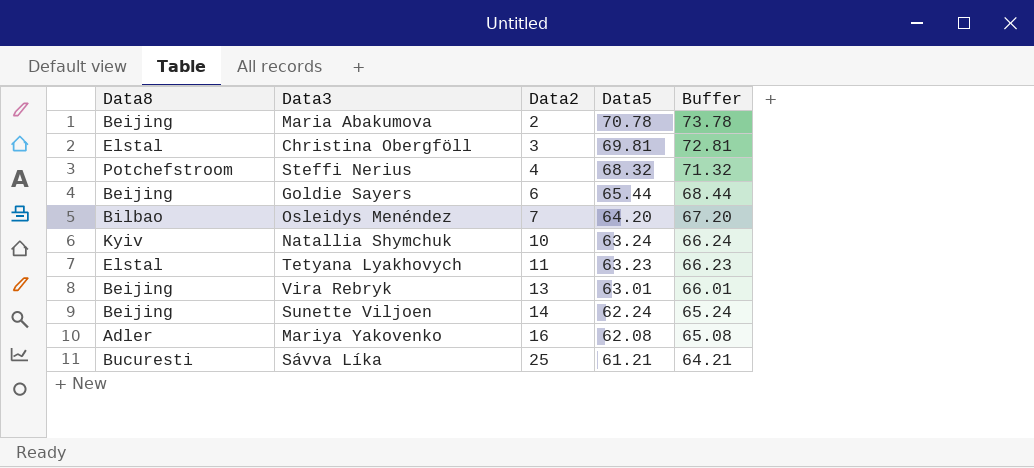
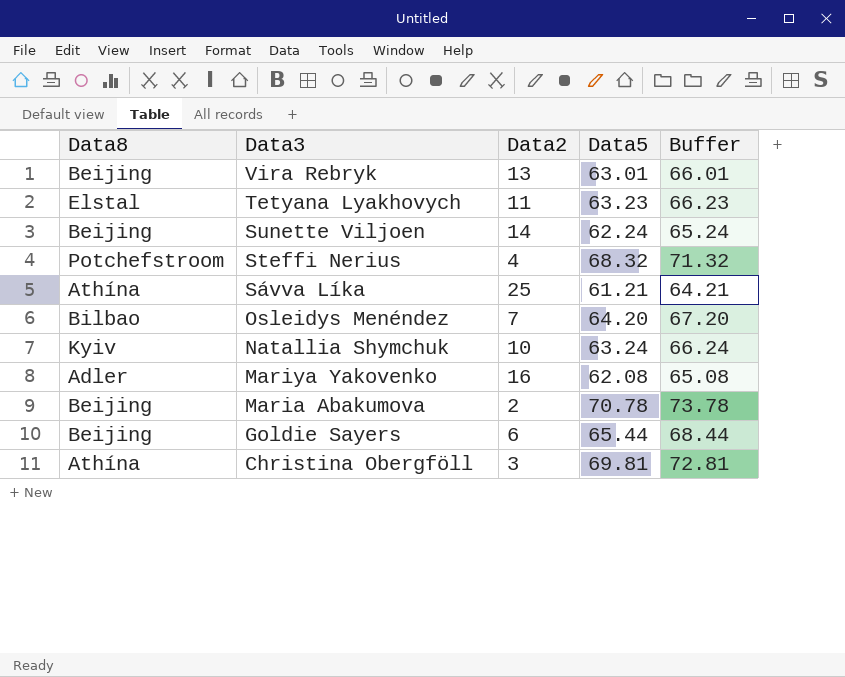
row order: Data2 ascending -> Data3 descending
Sávva Líka | Data8: Bucuresti -> Athína
Christina Obergföll | Data8: Elstal -> Athína

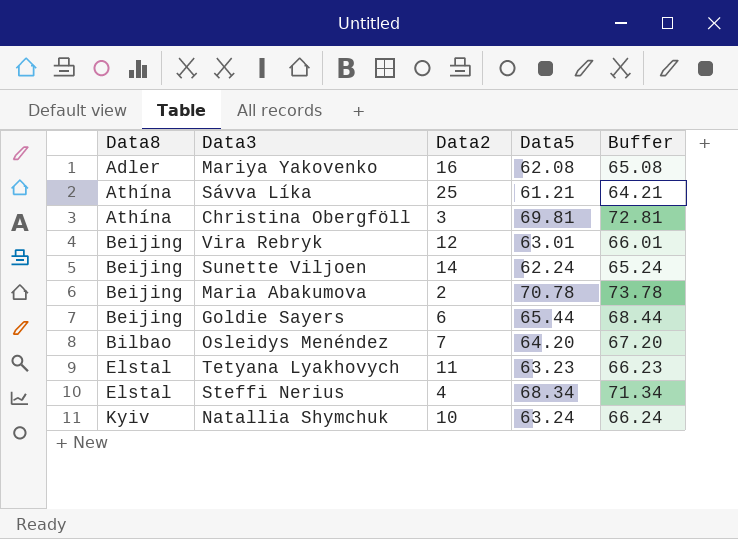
row order: Data3 descending -> Data8 ascending
Vira Rebryk | Data2: 13 -> 12
Steffi Nerius | Data8: Potchefstroom -> Elstal
Steffi Nerius | Data5: 68.32 -> 68.34
Steffi Nerius | Buffer: 71.32 -> 71.34

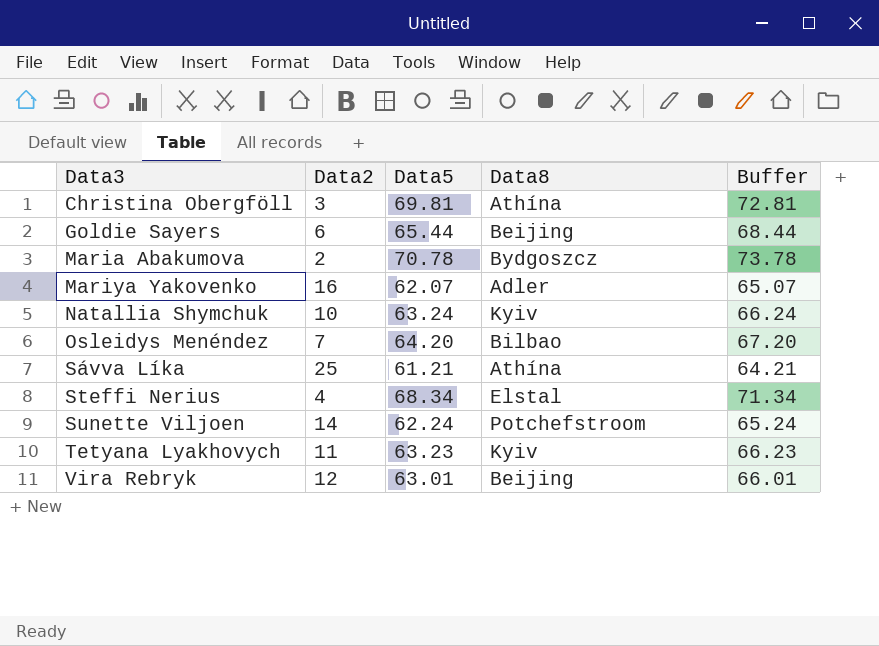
row order: Data8 ascending -> Data3 ascending
column Data8 | position: 1 -> 4
Maria Abakumova | Data8: Beijing -> Bydgoszcz
Mariya Yakovenko | Data5: 62.08 -> 62.07
Mariya Yakovenko | Buffer: 65.08 -> 65.07
Sunette Viljoen | Data8: Beijing -> Potchefstroom
Tetyana Lyakhovych | Data8: Elstal -> Kyiv

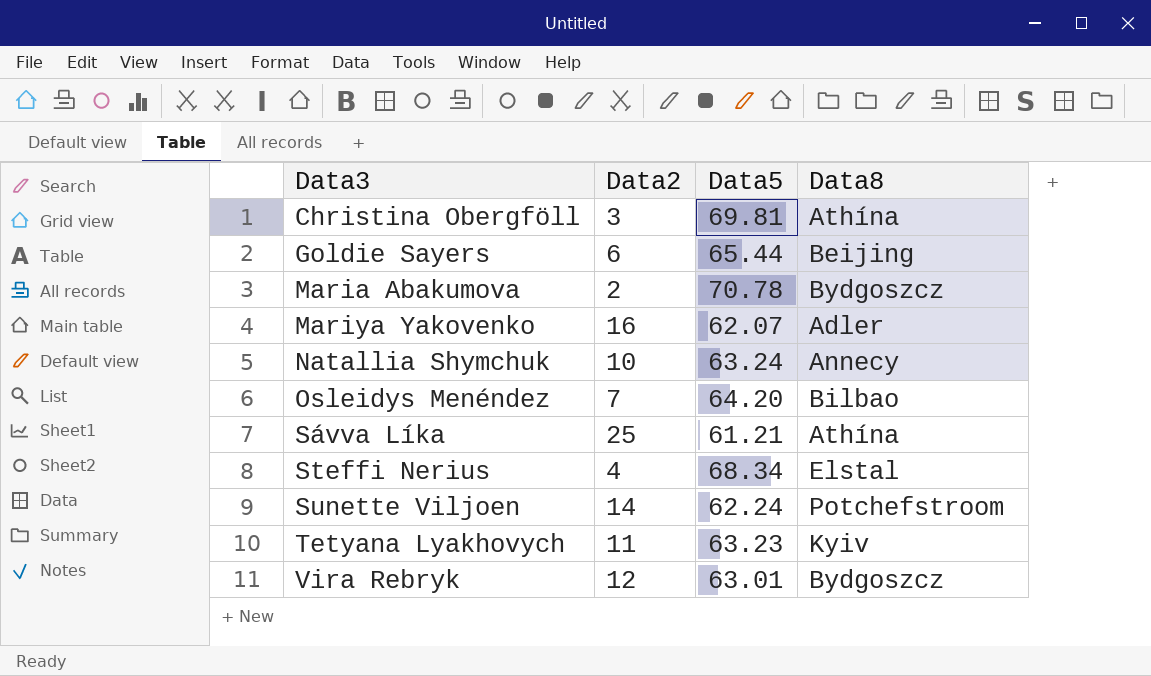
column Buffer | formula: [Data5] + 3 -> none
Natallia Shymchuk | Data8: Kyiv -> Annecy
Vira Rebryk | Data8: Beijing -> Bydgoszcz

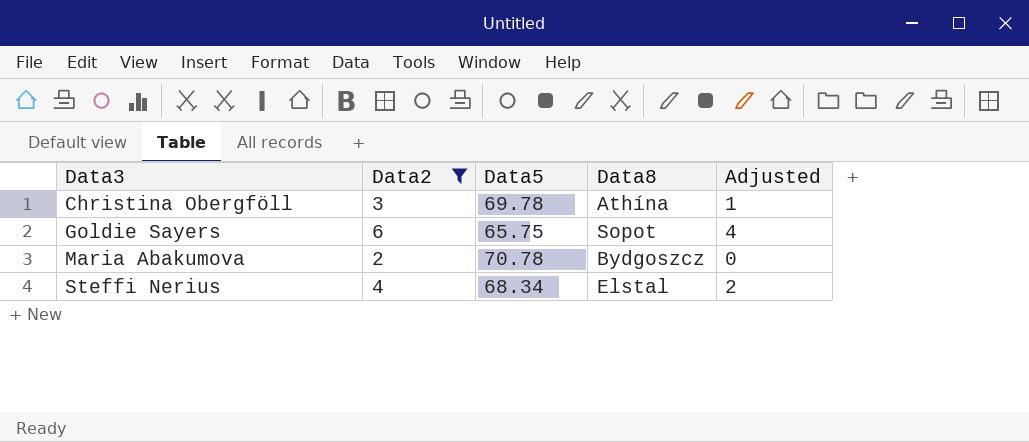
filter: none -> Data2 <= 6
column Adjusted | formula: none -> [Data2] - 2
Christina Obergföll | Data5: 69.81 -> 69.78
Goldie Sayers | Data5: 65.44 -> 65.75
Goldie Sayers | Data8: Beijing -> Sopot

